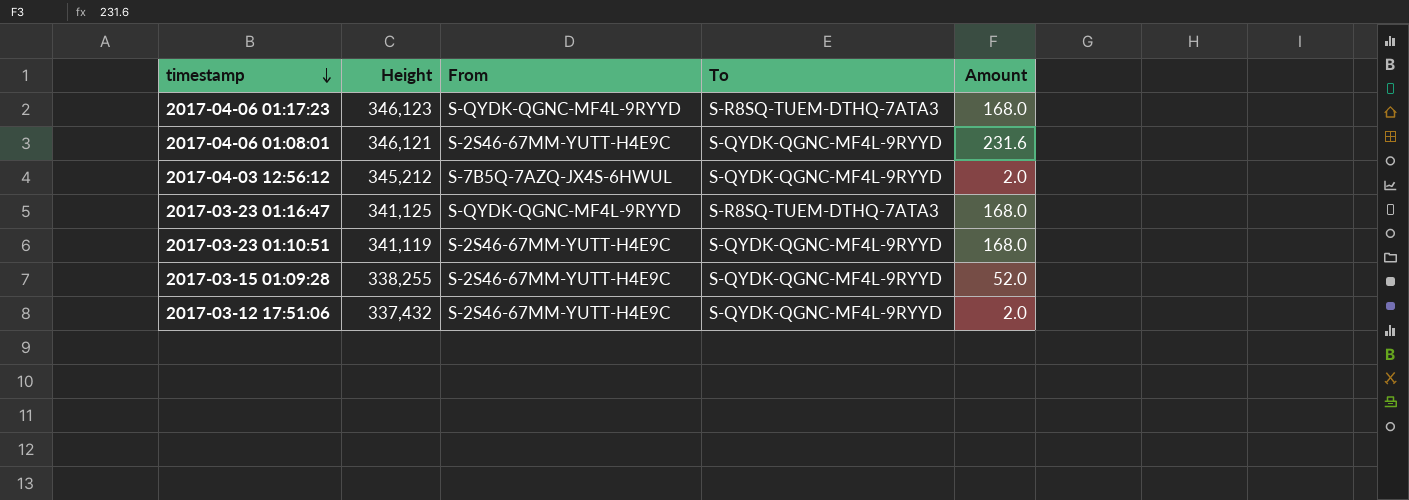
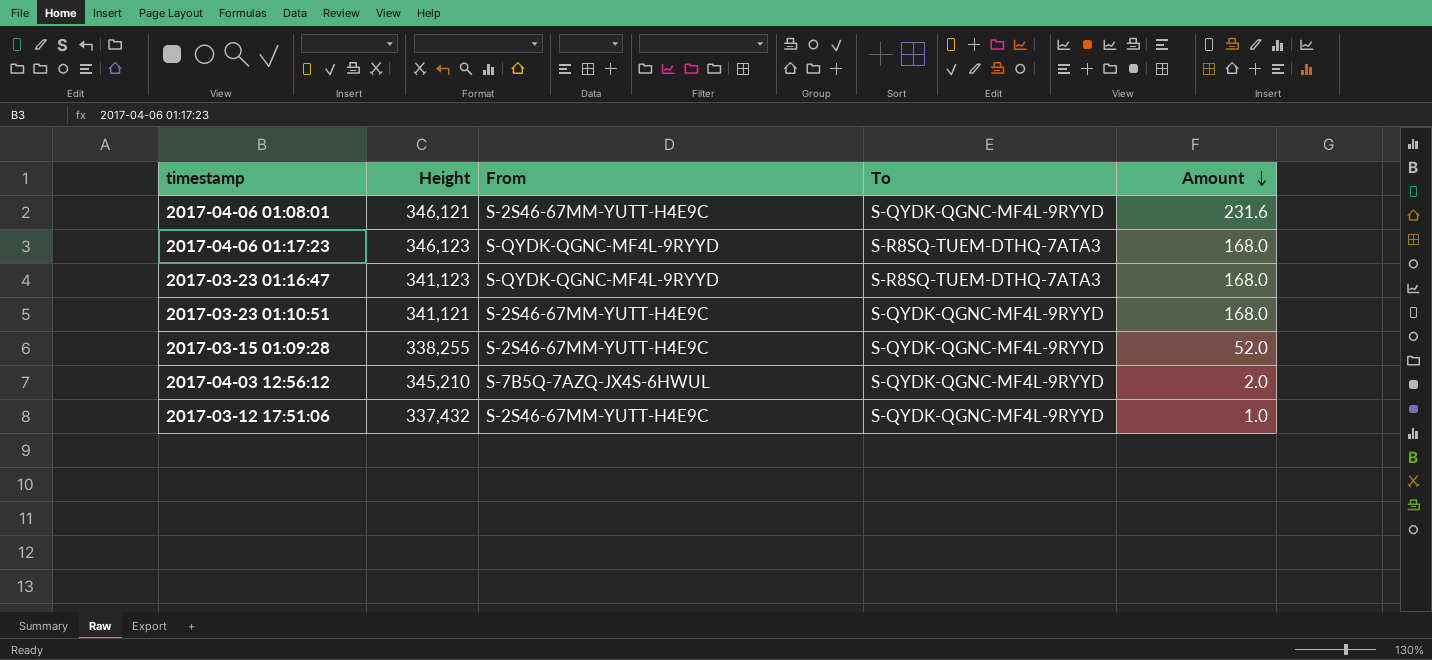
row order: timestamp descending -> Amount descending
2017-03-23 01:16:47 | Height: 341,125 -> 341,123
2017-03-23 01:10:51 | Height: 341,119 -> 341,121
2017-04-03 12:56:12 | Height: 345,212 -> 345,210
2017-03-12 17:51:06 | Amount: 2.0 -> 1.0

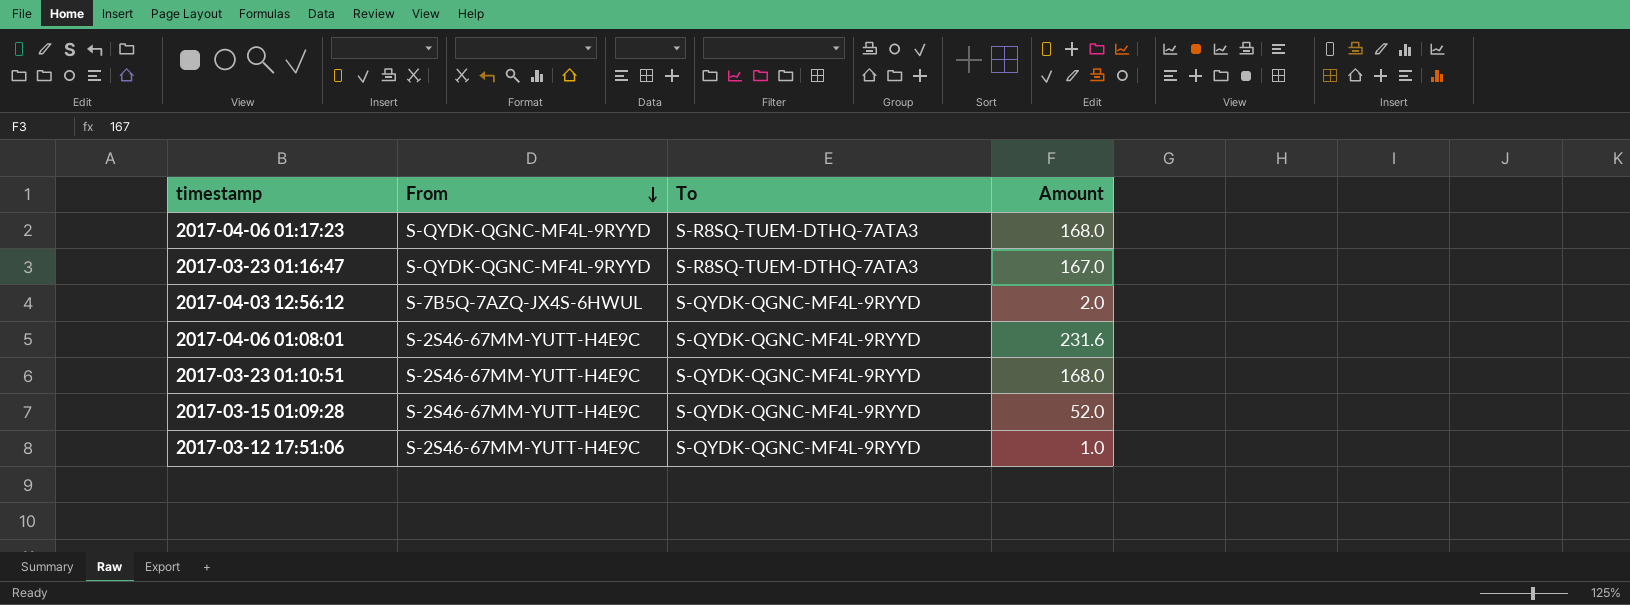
row order: Amount descending -> From descending
column Height | position: 2 -> none
2017-03-23 01:16:47 | Amount: 168.0 -> 167.0

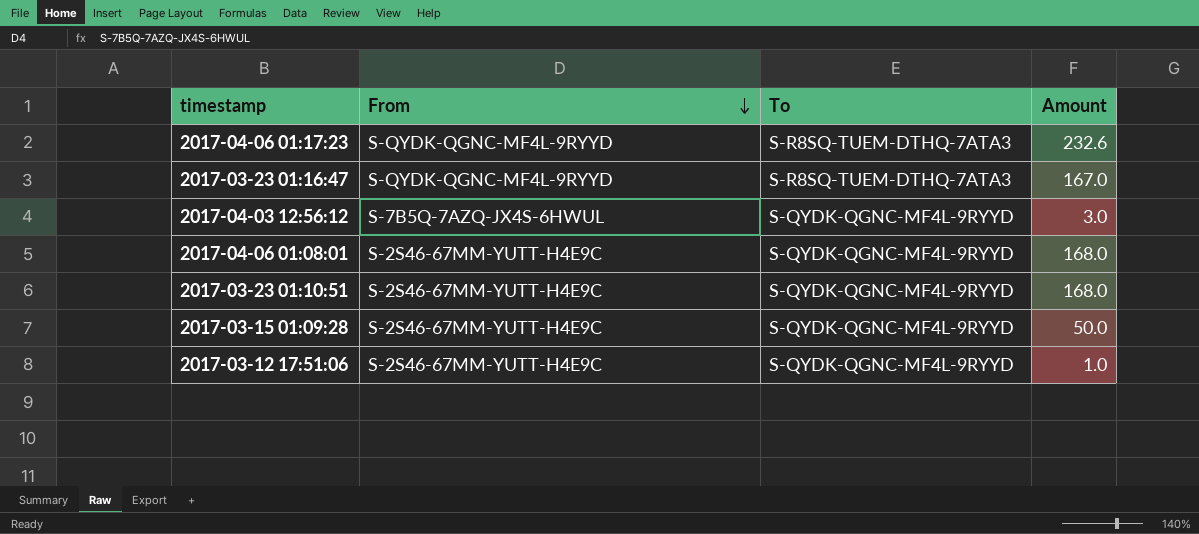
2017-04-06 01:17:23 | Amount: 168.0 -> 232.6
2017-04-03 12:56:12 | Amount: 2.0 -> 3.0
2017-04-06 01:08:01 | Amount: 231.6 -> 168.0
2017-03-15 01:09:28 | Amount: 52.0 -> 50.0

